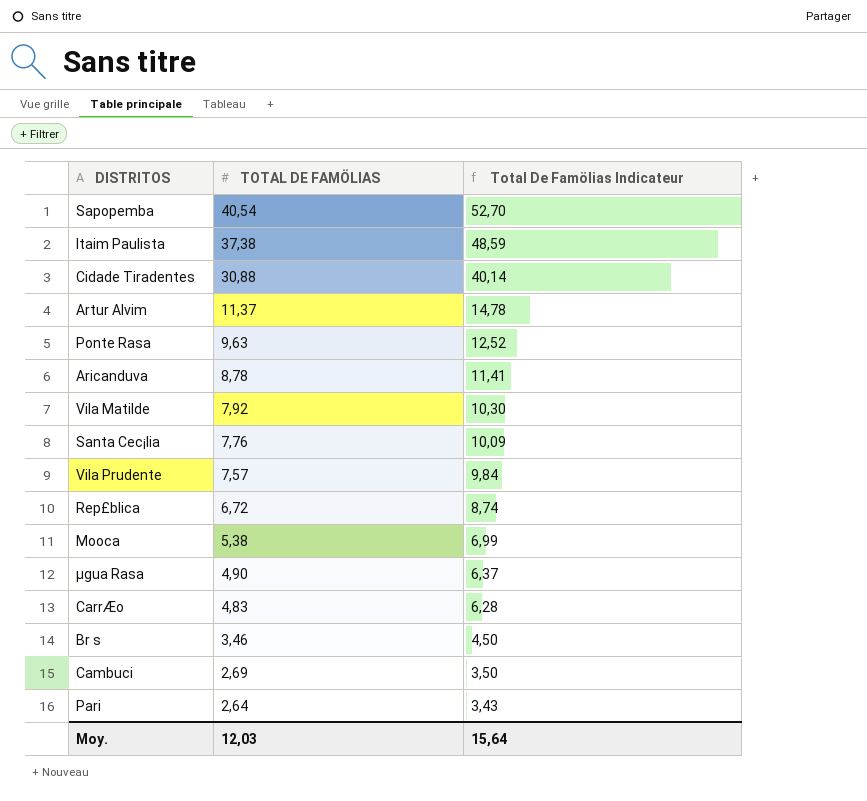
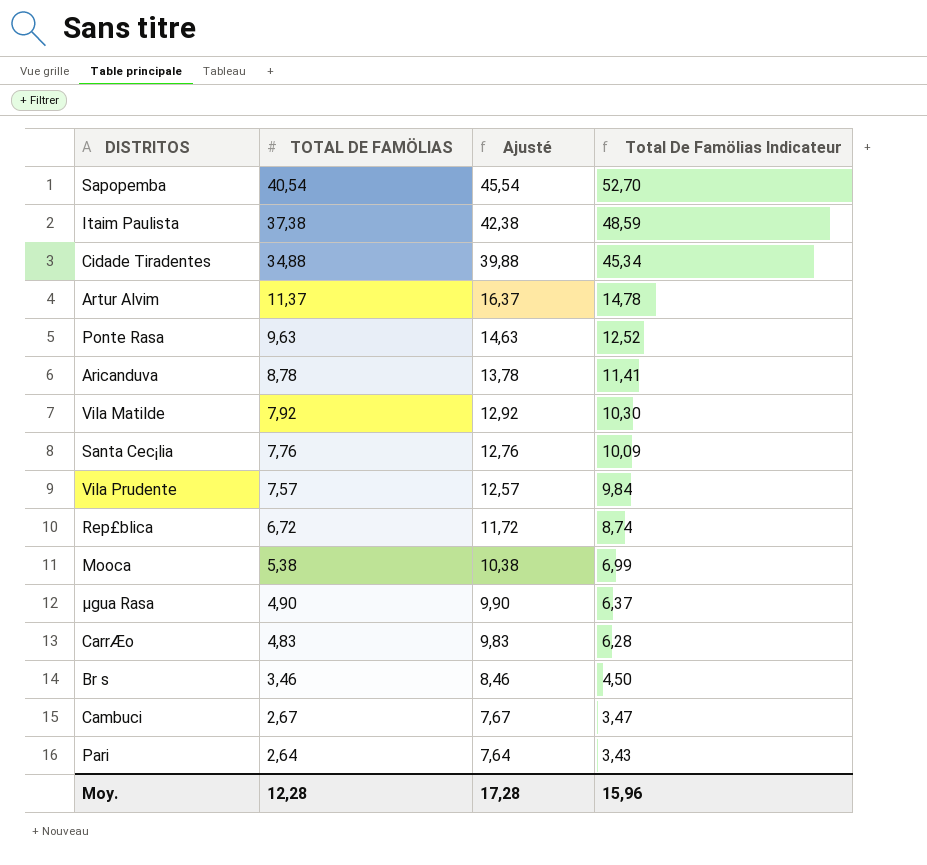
column Ajusté | formula: none -> [TOTAL DE FAMÖLIAS] + 5
Cidade Tiradentes | TOTAL DE FAMÖLIAS: 30,88 -> 34,88
Cidade Tiradentes | Total De Famölias Indicateur: 40,14 -> 45,34
Cambuci | TOTAL DE FAMÖLIAS: 2,69 -> 2,67
Cambuci | Total De Famölias Indicateur: 3,50 -> 3,47
Moy. | TOTAL DE FAMÖLIAS: 12,03 -> 12,28
Moy. | Total De Famölias Indicateur: 15,64 -> 15,96

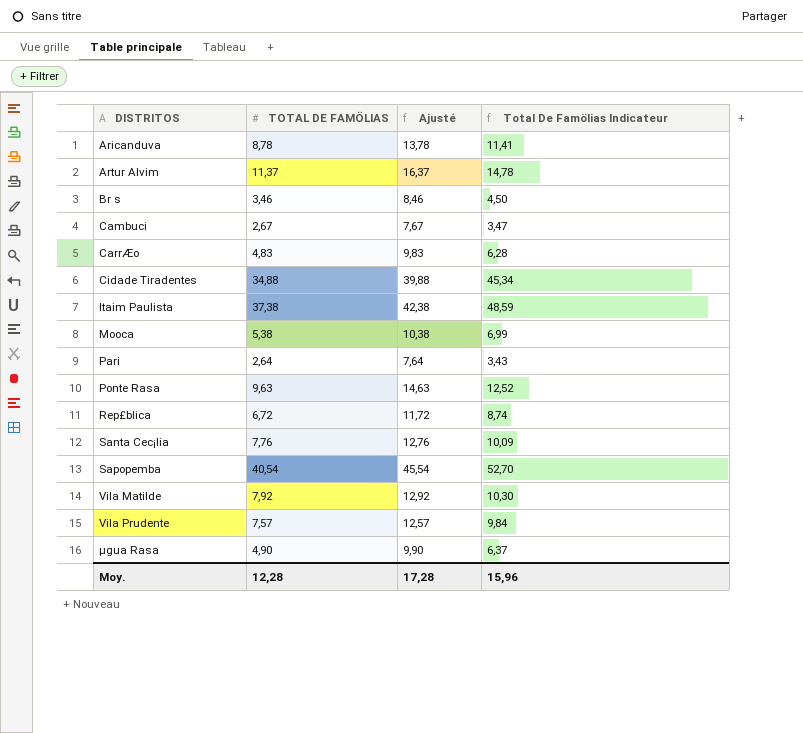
row order: TOTAL DE FAMÖLIAS descending -> DISTRITOS ascending

